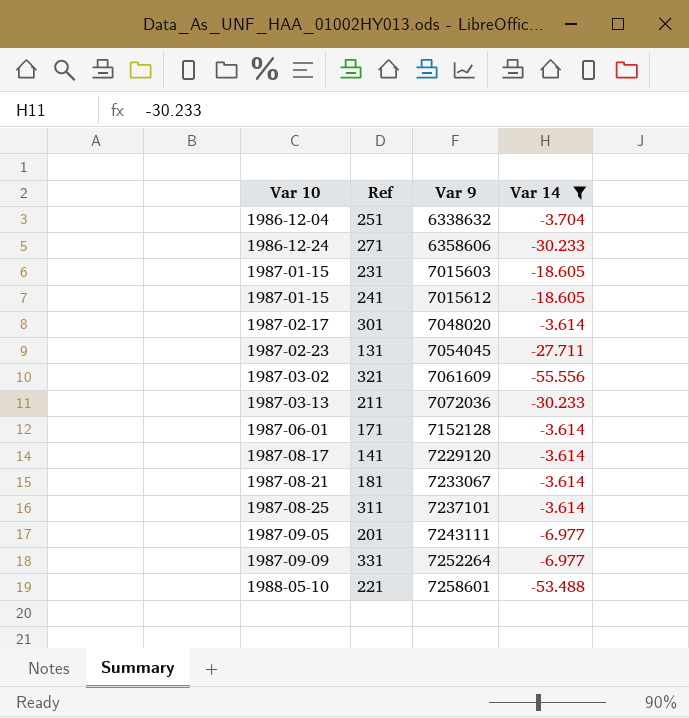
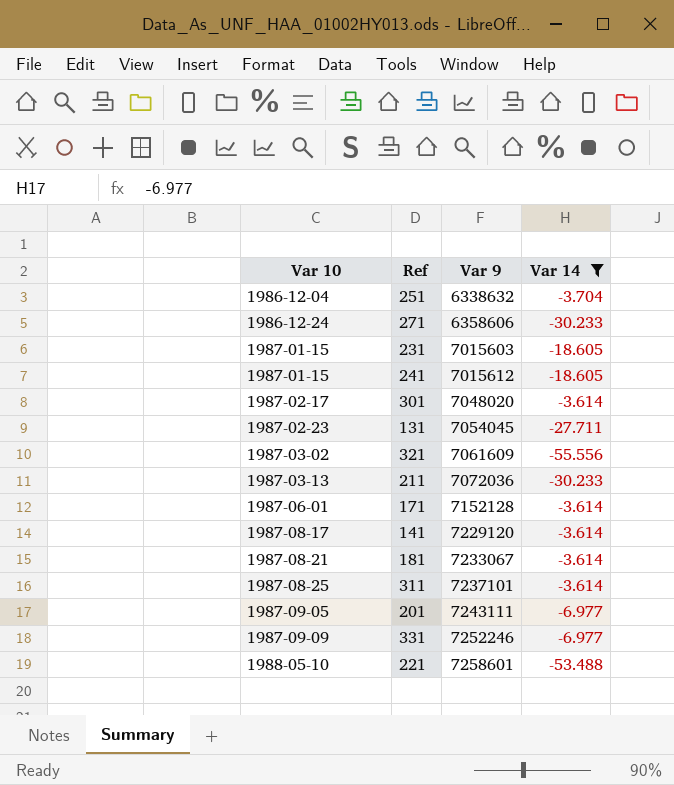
331 | Var 9: 7252264 -> 7252246

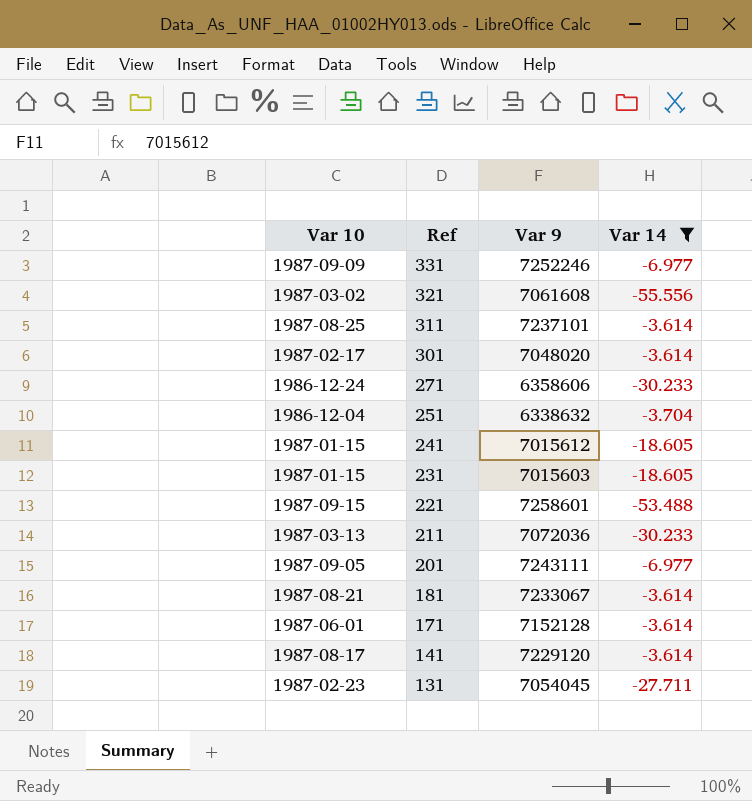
row order: Var 10 ascending -> Ref descending
321 | Var 9: 7061609 -> 7061608
221 | Var 10: 1988-05-10 -> 1987-09-15

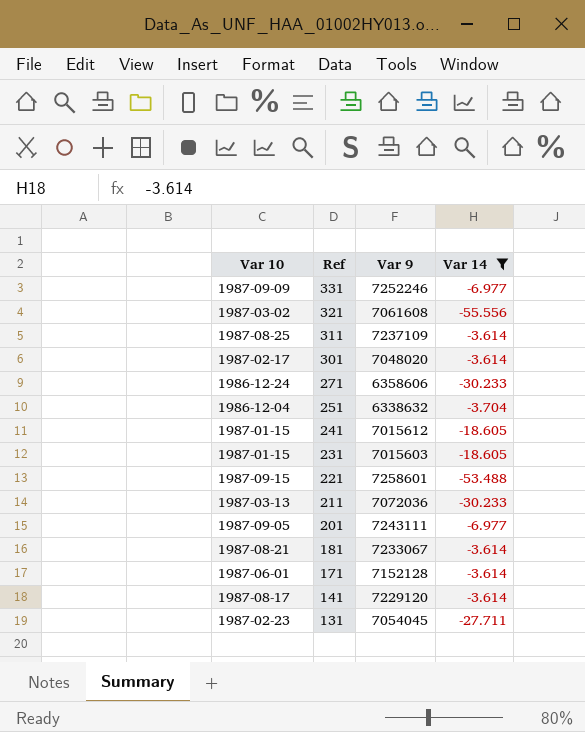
311 | Var 9: 7237101 -> 7237109

